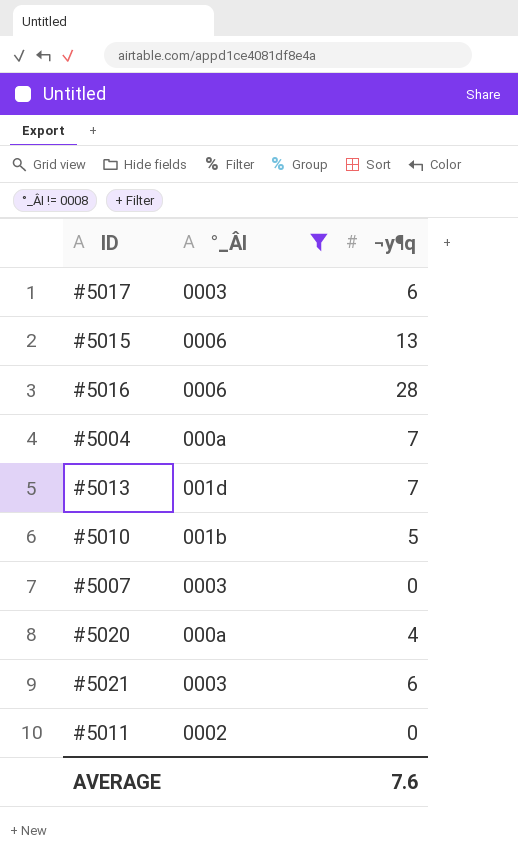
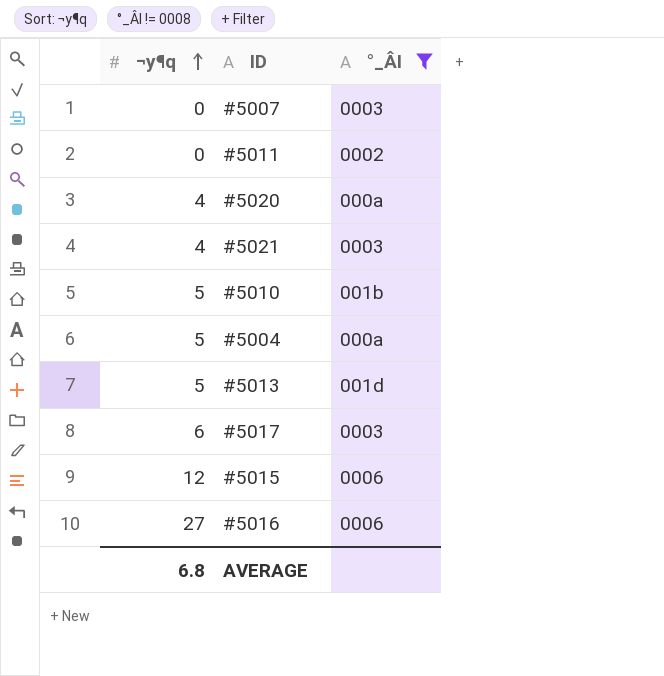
row order: none -> ¬y¶q ascending
column ¬y¶q | position: 3 -> 1
#5021 | ¬y¶q: 6 -> 4
#5004 | ¬y¶q: 7 -> 5
#5013 | ¬y¶q: 7 -> 5
#5015 | ¬y¶q: 13 -> 12
#5016 | ¬y¶q: 28 -> 27
AVERAGE | ¬y¶q: 7.6 -> 6.8

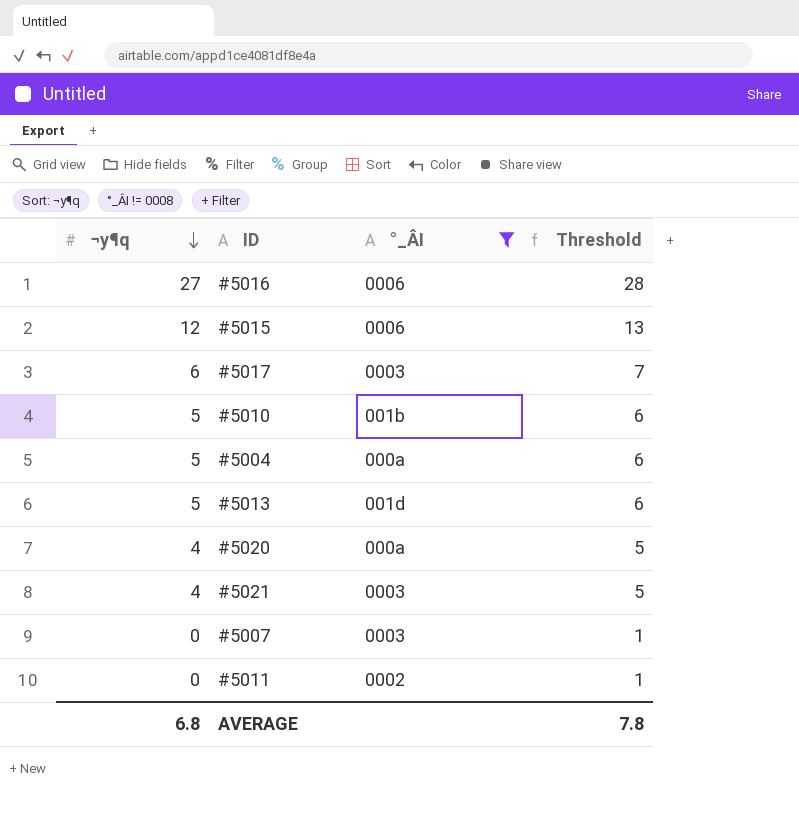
row order: ¬y¶q ascending -> ¬y¶q descending
column Threshold | formula: none -> [¬y¶q] + 1

